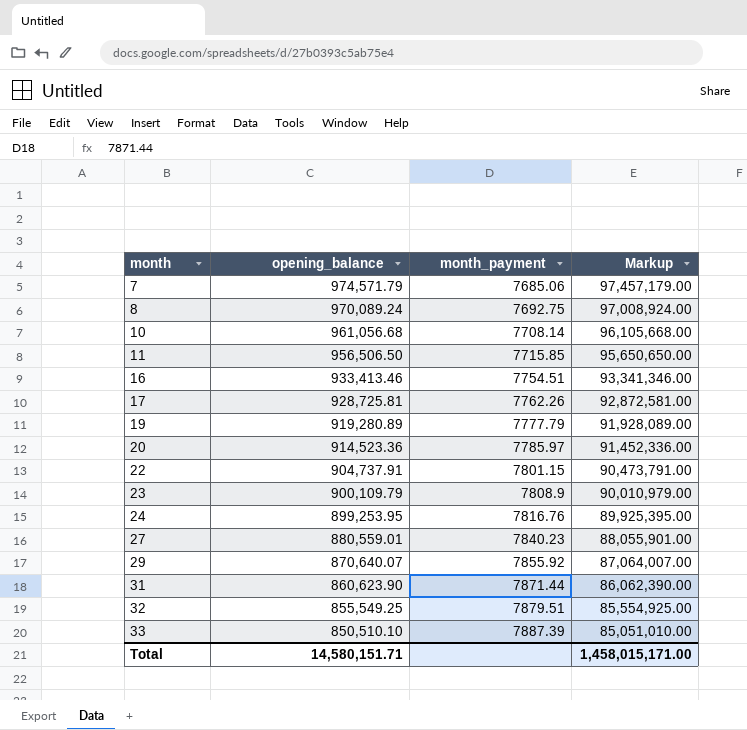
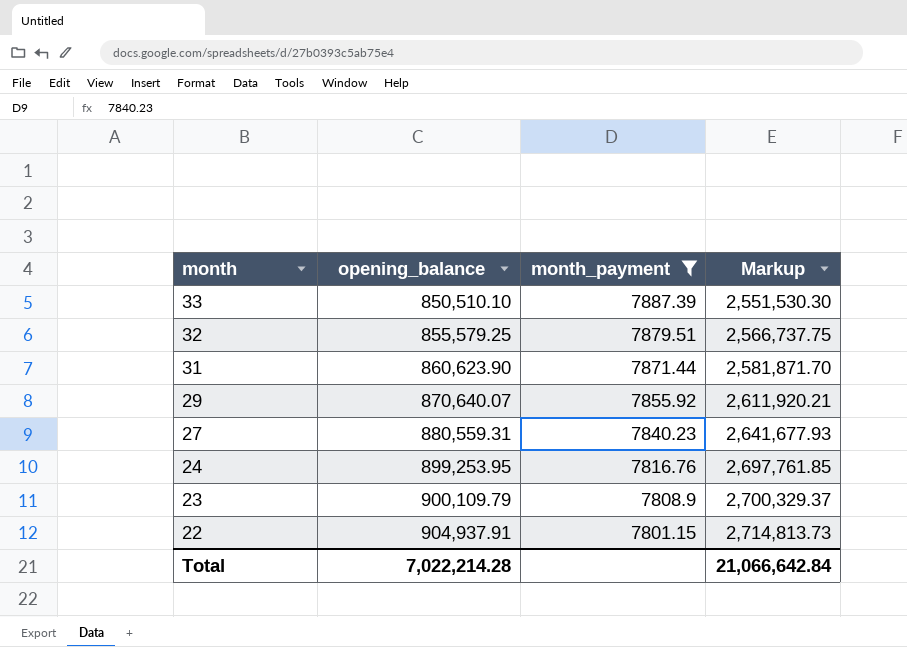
filter: none -> month_payment >= 7801.15
row order: month ascending -> month descending
column Markup | formula: [opening_balance] * 100 -> [opening_balance] * 3
32 | opening_balance: 855,549.25 -> 855,579.25
27 | opening_balance: 880,559.01 -> 880,559.31
22 | opening_balance: 904,737.91 -> 904,937.91
Total | opening_balance: 14,580,151.71 -> 7,022,214.28
Total | Markup: 1,458,015,171.00 -> 21,066,642.84

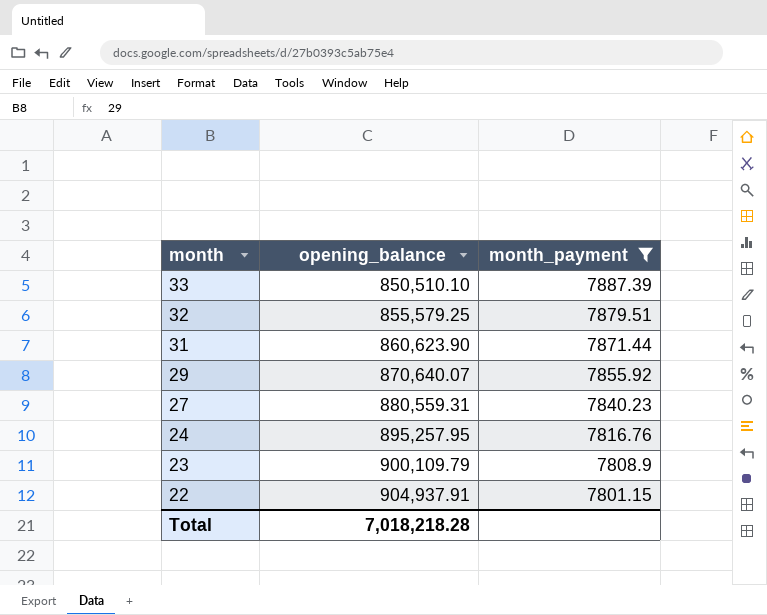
column Markup | formula: [opening_balance] * 3 -> none
24 | opening_balance: 899,253.95 -> 895,257.95
Total | opening_balance: 7,022,214.28 -> 7,018,218.28

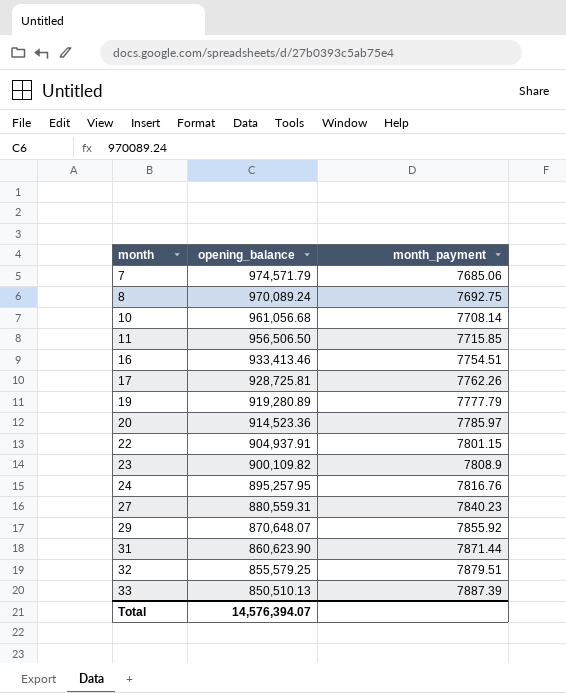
filter: month_payment >= 7801.15 -> none
row order: month descending -> month ascending
23 | opening_balance: 900,109.79 -> 900,109.82
29 | opening_balance: 870,640.07 -> 870,648.07
33 | opening_balance: 850,510.10 -> 850,510.13
Total | opening_balance: 7,018,218.28 -> 14,576,394.07

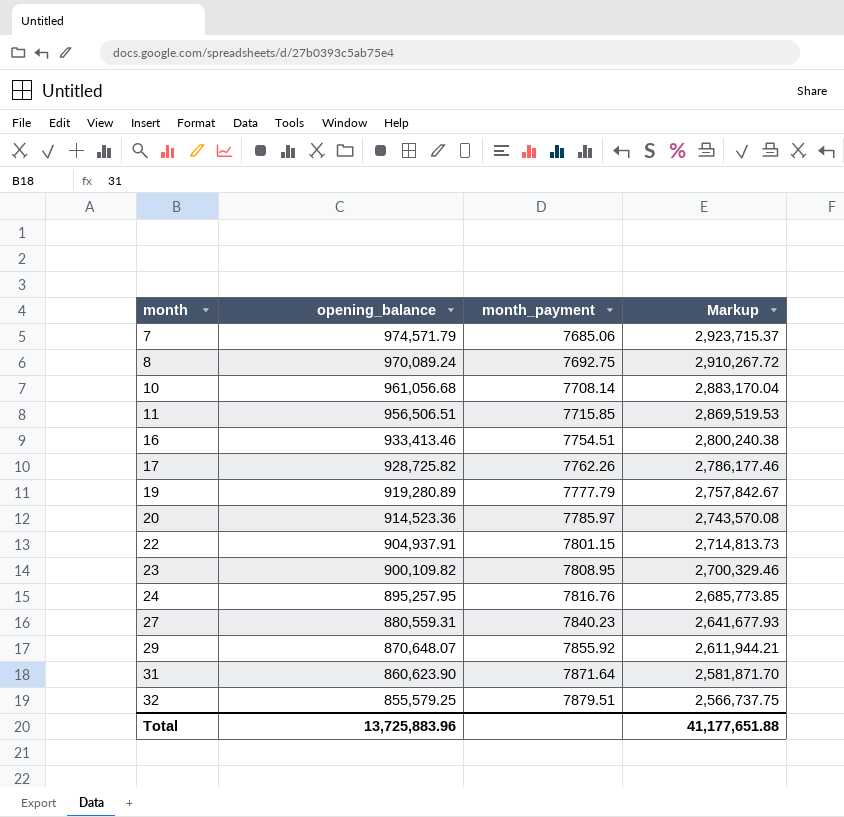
column Markup | formula: none -> [opening_balance] * 3
row 33: 850,510.13 | 7887.39 -> none
11 | opening_balance: 956,506.50 -> 956,506.51
17 | opening_balance: 928,725.81 -> 928,725.82
23 | month_payment: 7808.9 -> 7808.95
31 | month_payment: 7871.44 -> 7871.64
Total | opening_balance: 14,576,394.07 -> 13,725,883.96

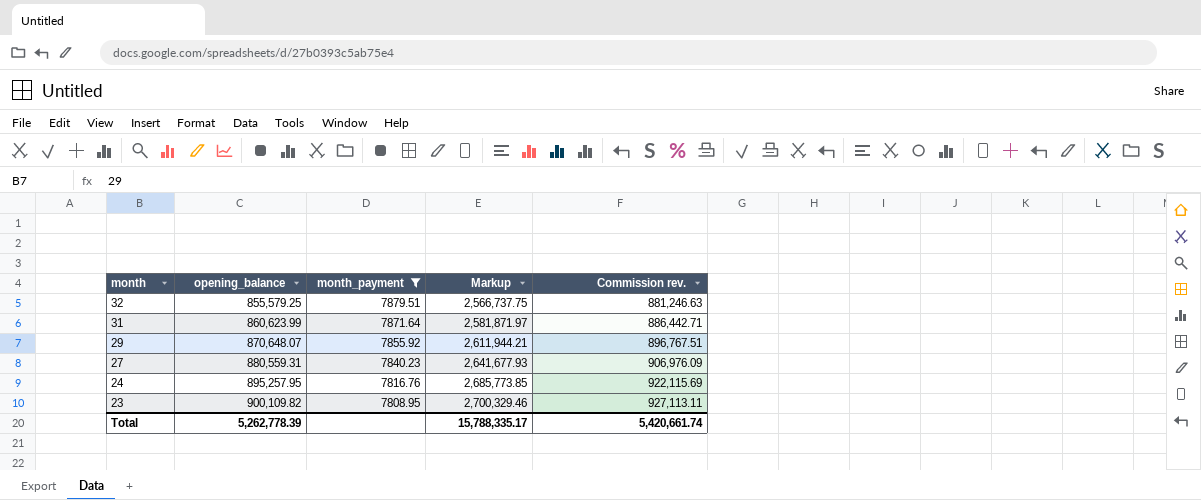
filter: none -> month_payment >= 7808.95
row order: month ascending -> month descending
column Commission rev. | formula: none -> [opening_balance] * 1.03
31 | opening_balance: 860,623.90 -> 860,623.99
31 | Markup: 2,581,871.70 -> 2,581,871.97
Total | opening_balance: 13,725,883.96 -> 5,262,778.39
Total | Markup: 41,177,651.88 -> 15,788,335.17

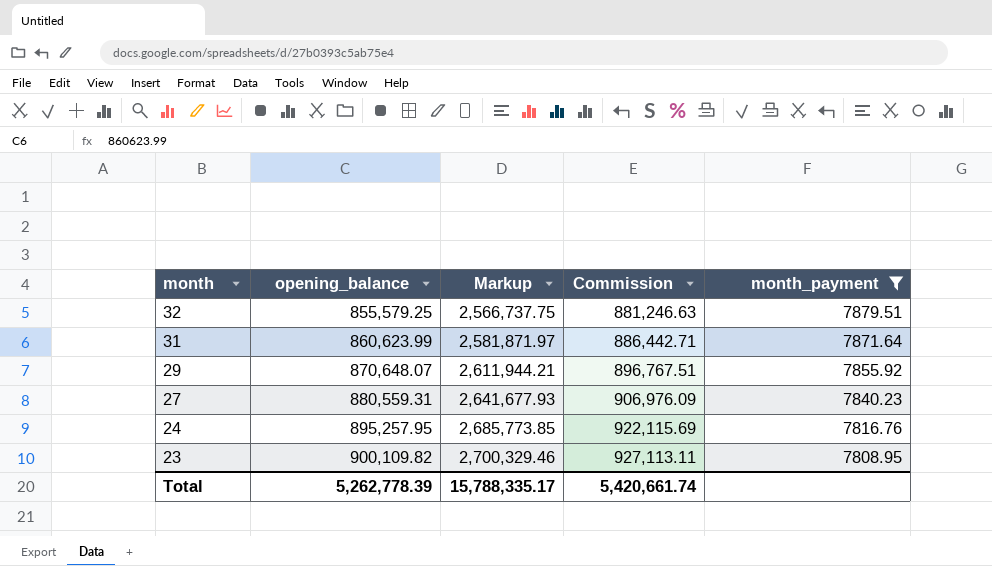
column name: Commission rev. -> Commission
column month_payment | position: 3 -> 5

